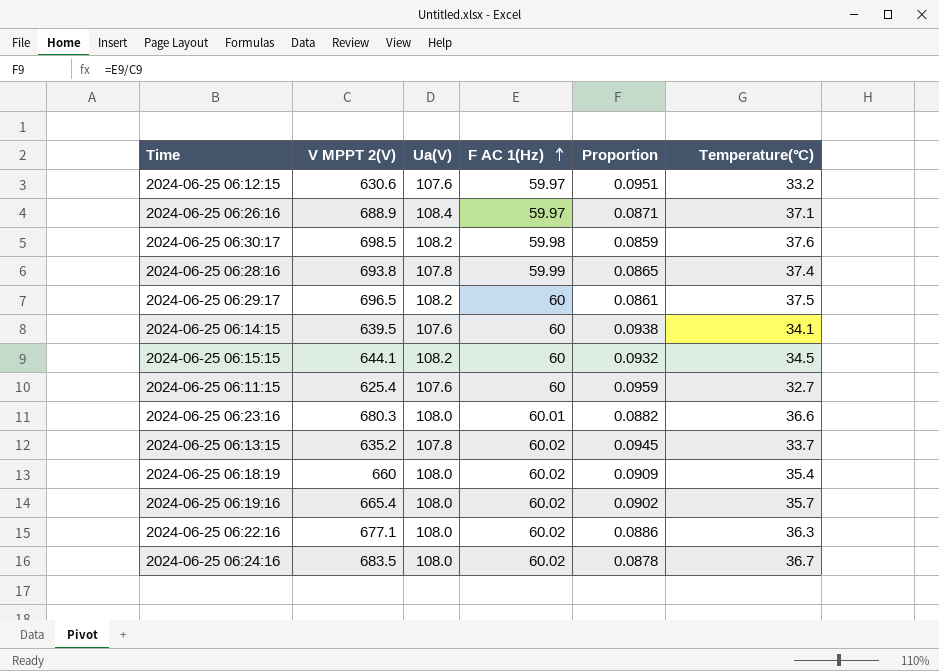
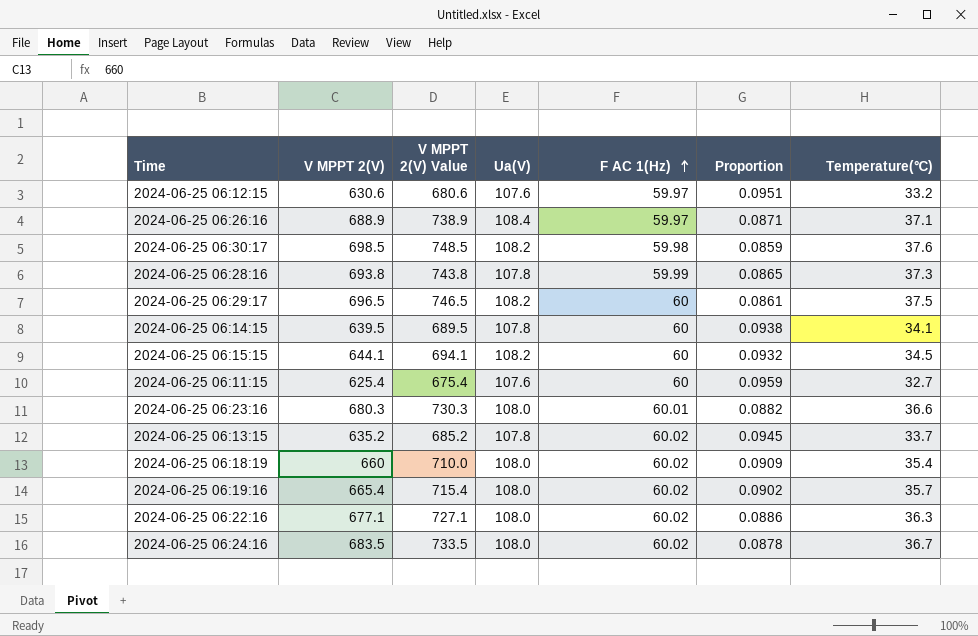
column V MPPT 2(V) Value | formula: none -> [V MPPT 2(V)] + 50
2024-06-25 06:28:16 | Temperature(℃): 37.4 -> 37.3
2024-06-25 06:14:15 | Ua(V): 107.6 -> 107.8

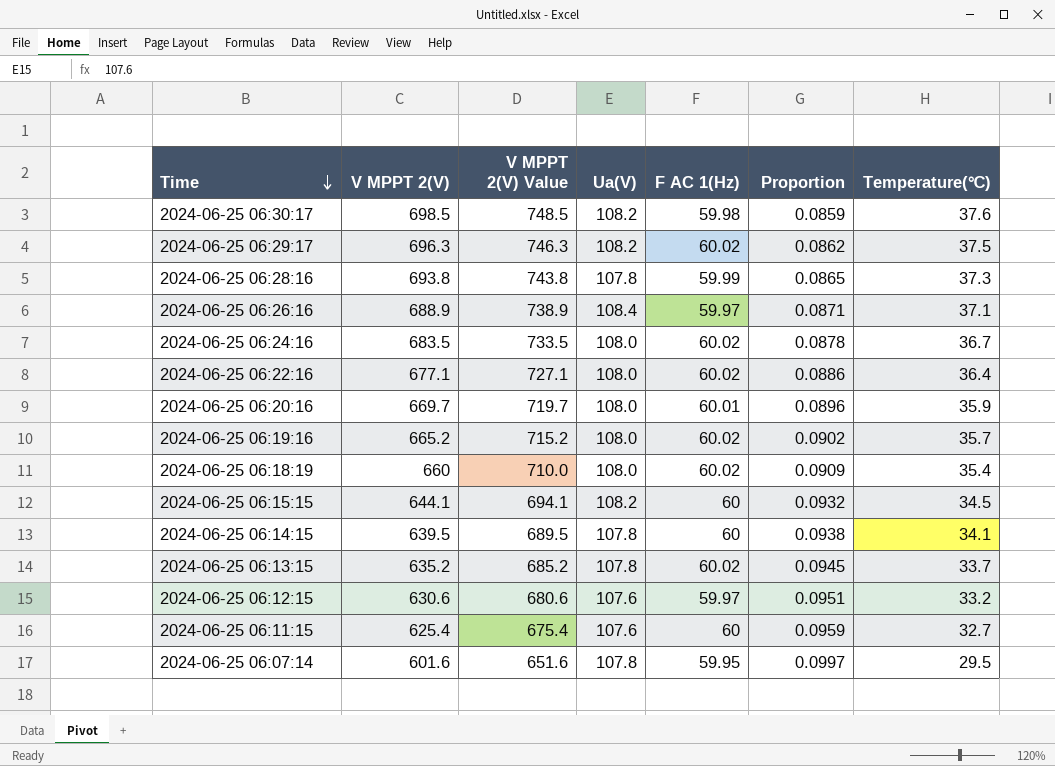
row order: F AC 1(Hz) ascending -> Time descending
row 2024-06-25 06:23:16: 680.3 | 730.3 | 108.0 | 60.01 | 0.0882 | 36.6 -> none
2024-06-25 06:29:17 | V MPPT 2(V): 696.5 -> 696.3
2024-06-25 06:29:17 | V MPPT 2(V) Value: 746.5 -> 746.3
2024-06-25 06:29:17 | F AC 1(Hz): 60 -> 60.02
2024-06-25 06:29:17 | Proportion: 0.0861 -> 0.0862
2024-06-25 06:22:16 | Temperature(℃): 36.3 -> 36.4
row 2024-06-25 06:20:16: none -> 669.7 | 719.7 | 108.0 | 60.01 | 0.0896 | 35.9
2024-06-25 06:19:16 | V MPPT 2(V): 665.4 -> 665.2
2024-06-25 06:19:16 | V MPPT 2(V) Value: 715.4 -> 715.2
row 2024-06-25 06:07:14: none -> 601.6 | 651.6 | 107.8 | 59.95 | 0.0997 | 29.5

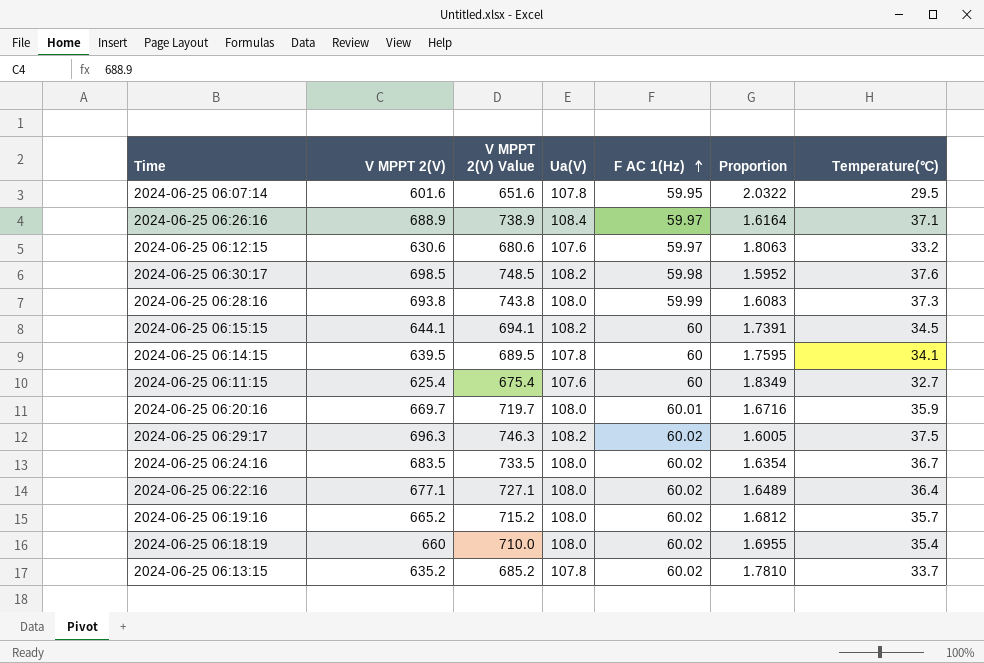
row order: Time descending -> F AC 1(Hz) ascending
column Proportion | formula: [F AC 1(Hz)] / [V MPPT 2(V)] -> [F AC 1(Hz)] / [Temperature(℃)]
2024-06-25 06:28:16 | Ua(V): 107.8 -> 108.0

